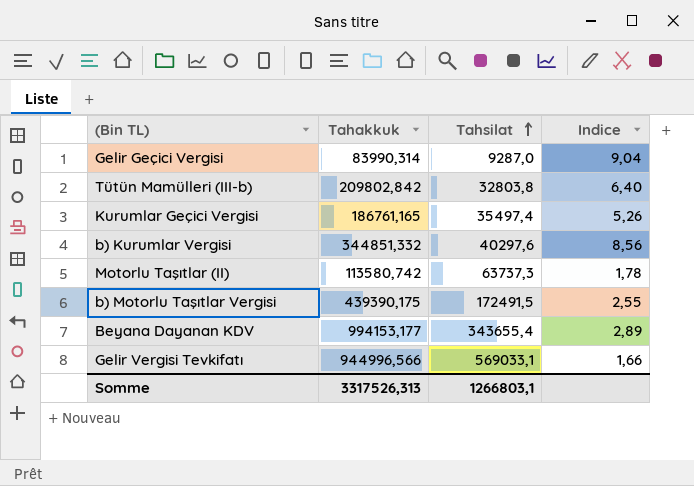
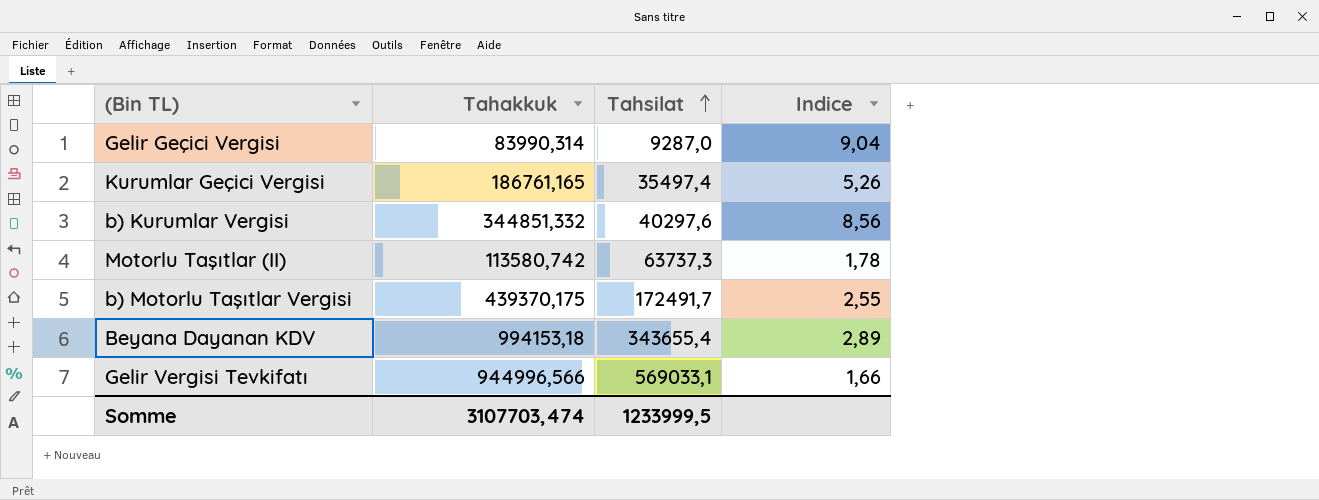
row Tütün Mamülleri (III-b): 209802,842 | 32803,8 | 6,40 -> none
b) Motorlu Taşıtlar Vergisi | Tahakkuk: 439390,175 -> 439370,175
b) Motorlu Taşıtlar Vergisi | Tahsilat: 172491,5 -> 172491,7
Beyana Dayanan KDV | Tahakkuk: 994153,177 -> 994153,18
Somme | Tahakkuk: 3317526,313 -> 3107703,474
Somme | Tahsilat: 1266803,1 -> 1233999,5

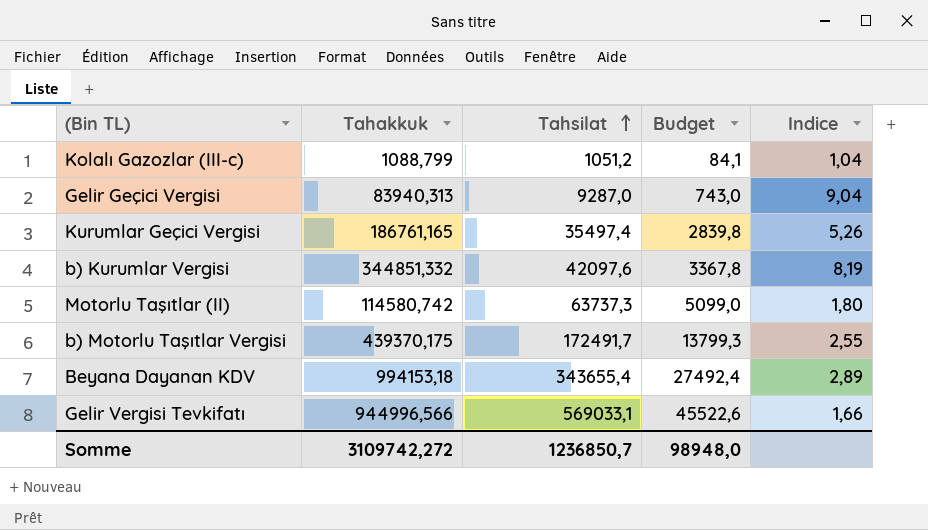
column Budget | formula: none -> [Tahsilat] * 0,08
row Kolalı Gazozlar (III-c): none -> 1088,799 | 1051,2 | 84,1 | 1,04
Gelir Geçici Vergisi | Tahakkuk: 83990,314 -> 83940,313
b) Kurumlar Vergisi | Tahsilat: 40297,6 -> 42097,6
b) Kurumlar Vergisi | Indice: 8,56 -> 8,19
Motorlu Taşıtlar (II) | Tahakkuk: 113580,742 -> 114580,742
Motorlu Taşıtlar (II) | Indice: 1,78 -> 1,80
Somme | Tahakkuk: 3107703,474 -> 3109742,272
Somme | Tahsilat: 1233999,5 -> 1236850,7

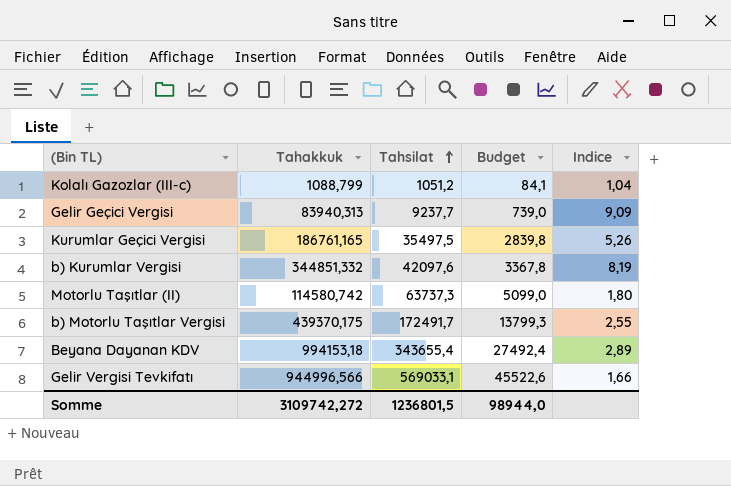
Gelir Geçici Vergisi | Tahsilat: 9287,0 -> 9237,7
Gelir Geçici Vergisi | Budget: 743,0 -> 739,0
Gelir Geçici Vergisi | Indice: 9,04 -> 9,09
Kurumlar Geçici Vergisi | Tahsilat: 35497,4 -> 35497,5
Somme | Tahsilat: 1236850,7 -> 1236801,5
Somme | Budget: 98948,0 -> 98944,0

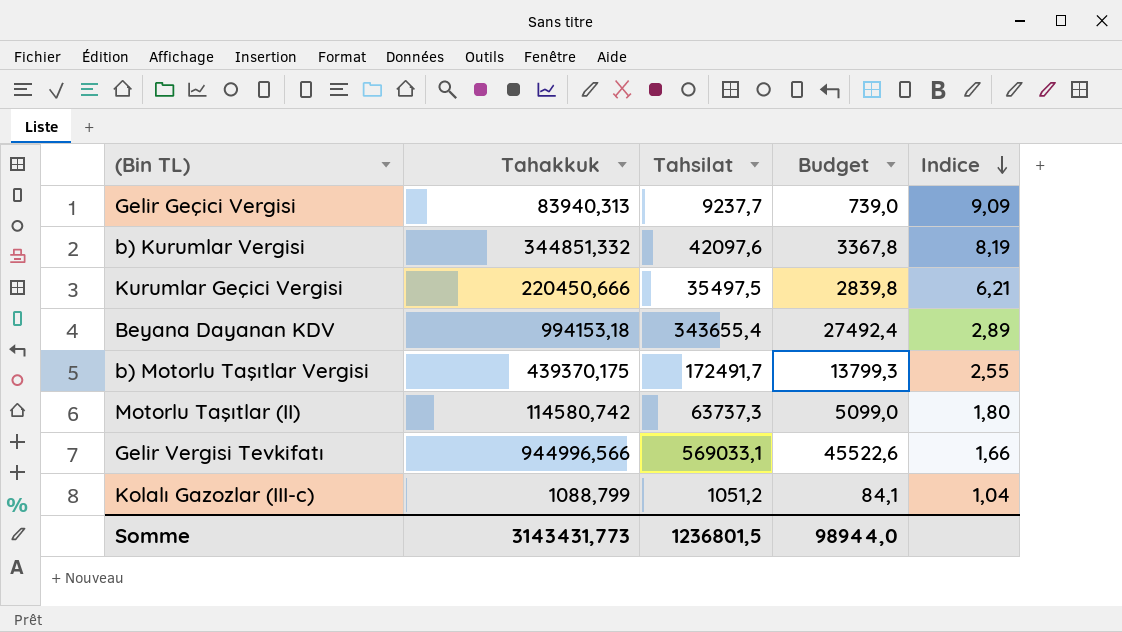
row order: Tahsilat ascending -> Indice descending
Kurumlar Geçici Vergisi | Tahakkuk: 186761,165 -> 220450,666
Kurumlar Geçici Vergisi | Indice: 5,26 -> 6,21
Somme | Tahakkuk: 3109742,272 -> 3143431,773

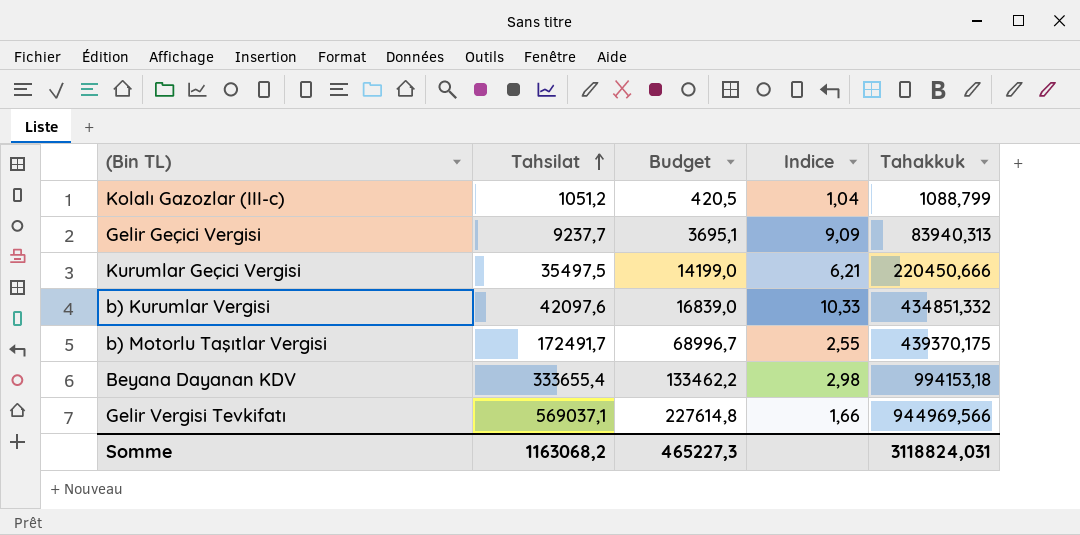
row order: Indice descending -> Tahsilat ascending
column Budget | formula: [Tahsilat] * 0,08 -> [Tahsilat] * 0,4
column Tahakkuk | position: 2 -> 5
row Motorlu Taşıtlar (II): 114580,742 | 63737,3 | 5099,0 | 1,80 -> none
b) Kurumlar Vergisi | Indice: 8,19 -> 10,33
b) Kurumlar Vergisi | Tahakkuk: 344851,332 -> 434851,332
Beyana Dayanan KDV | Tahsilat: 343655,4 -> 333655,4
Beyana Dayanan KDV | Indice: 2,89 -> 2,98
Gelir Vergisi Tevkifatı | Tahsilat: 569033,1 -> 569037,1
Gelir Vergisi Tevkifatı | Tahakkuk: 944996,566 -> 944969,566
Somme | Tahsilat: 1236801,5 -> 1163068,2
Somme | Budget: 98944,0 -> 465227,3
Somme | Tahakkuk: 3143431,773 -> 3118824,031

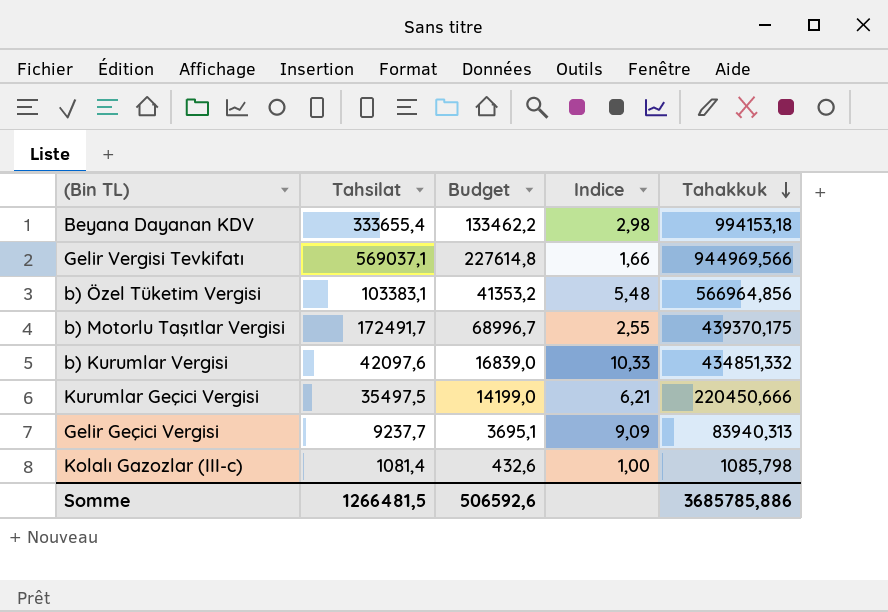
row order: Tahsilat ascending -> Tahakkuk descending
row b) Özel Tüketim Vergisi: none -> 103383,1 | 41353,2 | 5,48 | 566964,856
Kolalı Gazozlar (III-c) | Tahsilat: 1051,2 -> 1081,4
Kolalı Gazozlar (III-c) | Budget: 420,5 -> 432,6
Kolalı Gazozlar (III-c) | Indice: 1,04 -> 1,00
Kolalı Gazozlar (III-c) | Tahakkuk: 1088,799 -> 1085,798
Somme | Tahsilat: 1163068,2 -> 1266481,5
Somme | Budget: 465227,3 -> 506592,6
Somme | Tahakkuk: 3118824,031 -> 3685785,886

